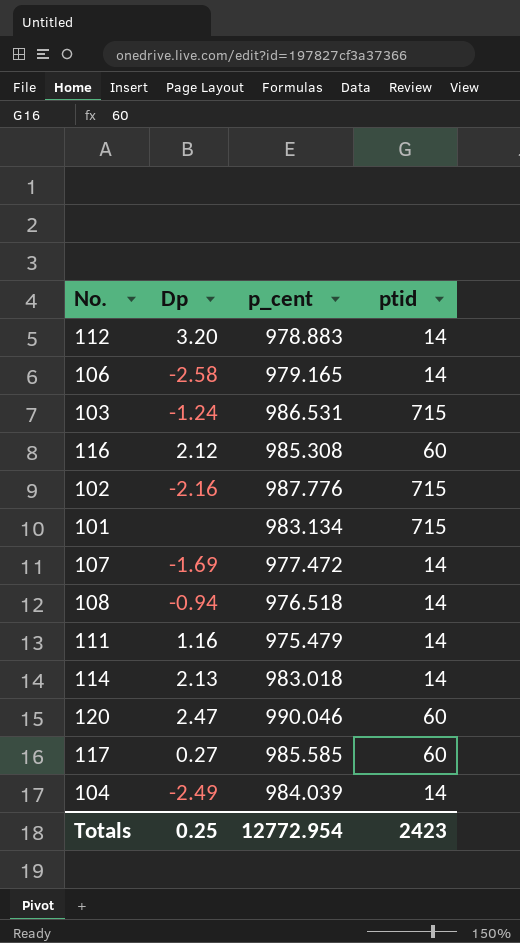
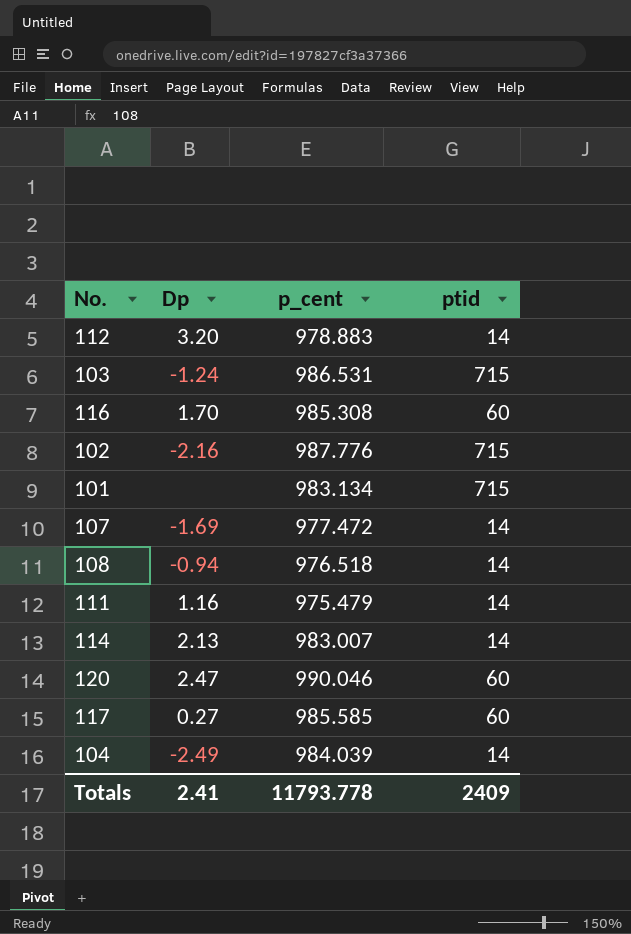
row 106: -2.58 | 979.165 | 14 -> none
116 | Dp: 2.12 -> 1.70
114 | p_cent: 983.018 -> 983.007
Totals | Dp: 0.25 -> 2.41
Totals | p_cent: 12772.954 -> 11793.778
Totals | ptid: 2423 -> 2409

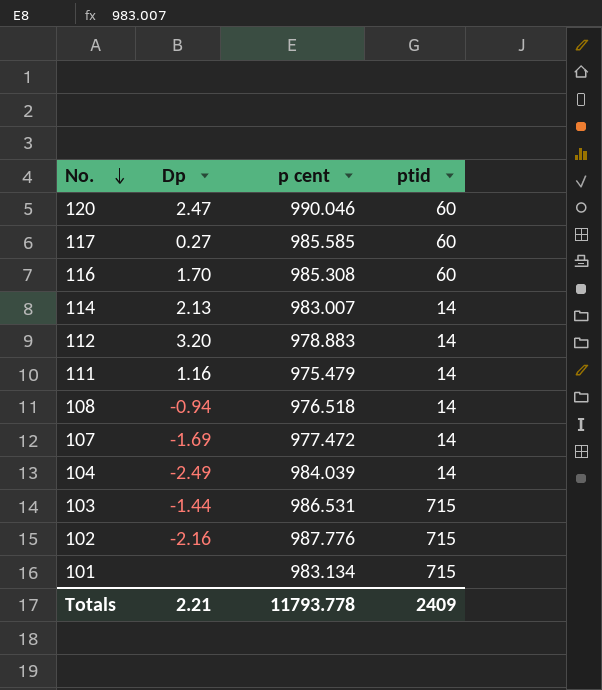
row order: none -> No. descending
column name: p_cent -> p cent
103 | Dp: -1.24 -> -1.44
Totals | Dp: 2.41 -> 2.21

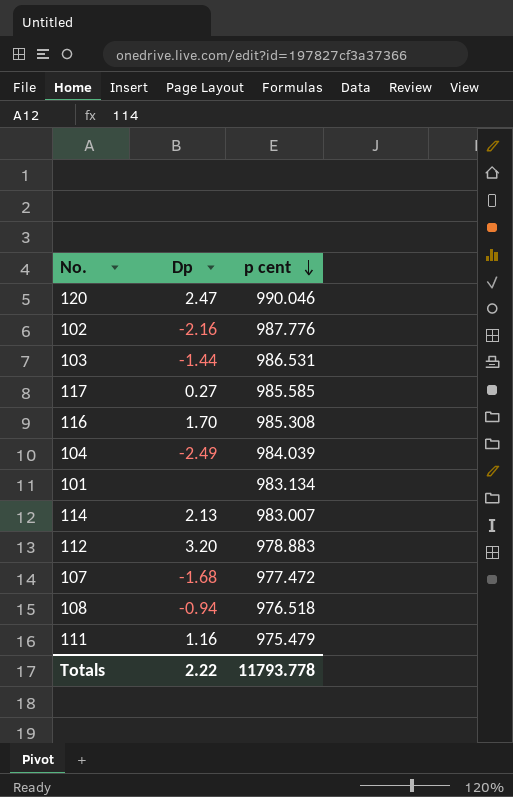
row order: No. descending -> p cent descending
column ptid | position: 4 -> none
107 | Dp: -1.69 -> -1.68
Totals | Dp: 2.21 -> 2.22

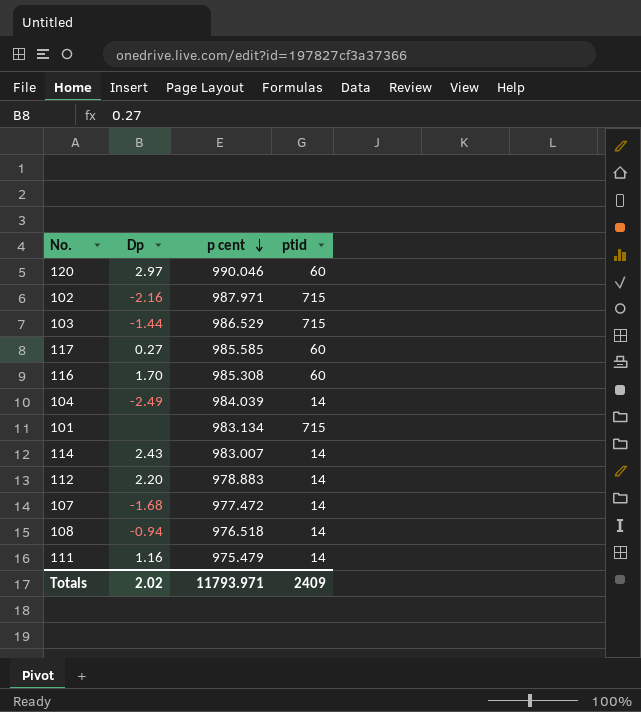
column ptid | position: none -> 4
120 | Dp: 2.47 -> 2.97
102 | p cent: 987.776 -> 987.971
103 | p cent: 986.531 -> 986.529
114 | Dp: 2.13 -> 2.43
112 | Dp: 3.20 -> 2.20
Totals | Dp: 2.22 -> 2.02
Totals | p cent: 11793.778 -> 11793.971

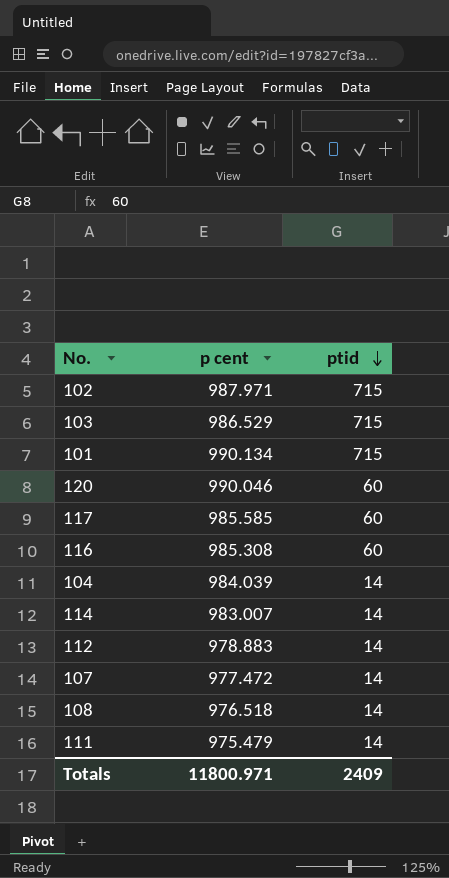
row order: p cent descending -> ptid descending
column Dp | position: 2 -> none
101 | p cent: 983.134 -> 990.134
Totals | p cent: 11793.971 -> 11800.971

